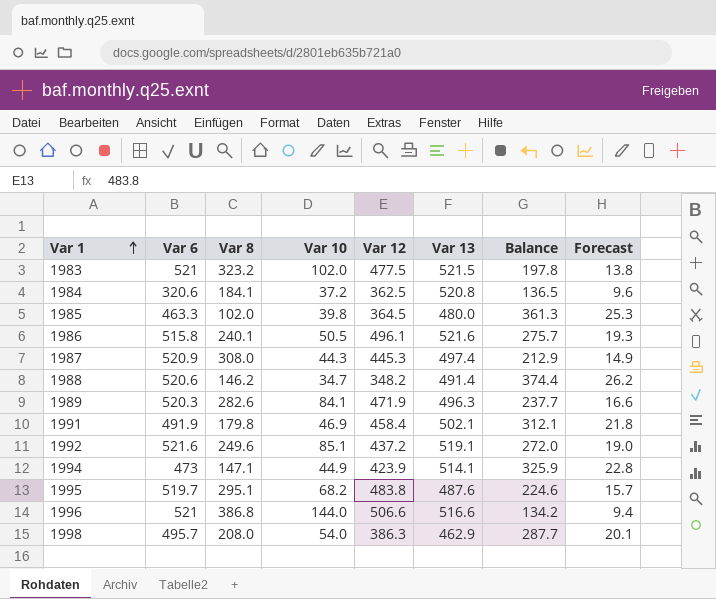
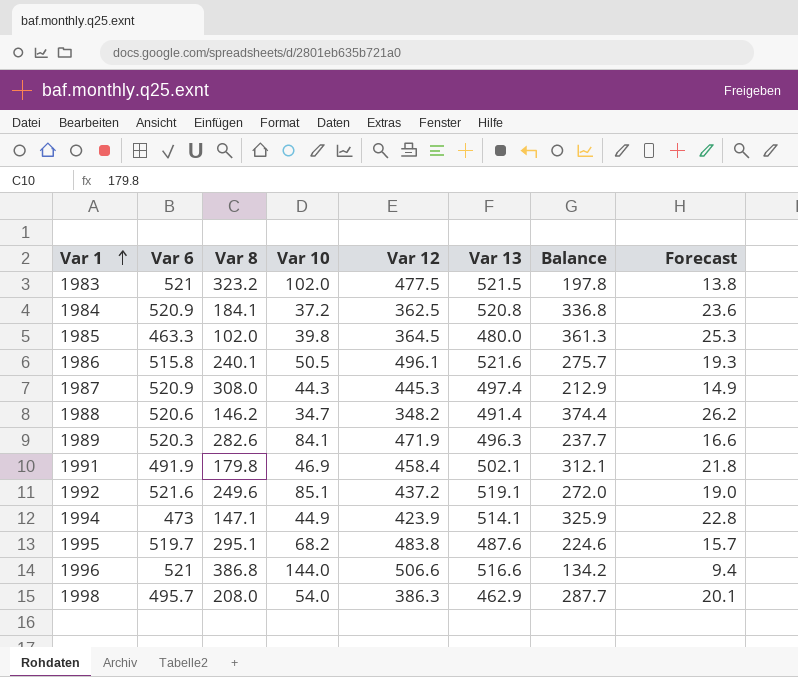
1984 | Var 6: 320.6 -> 520.9
1984 | Balance: 136.5 -> 336.8
1984 | Forecast: 9.6 -> 23.6

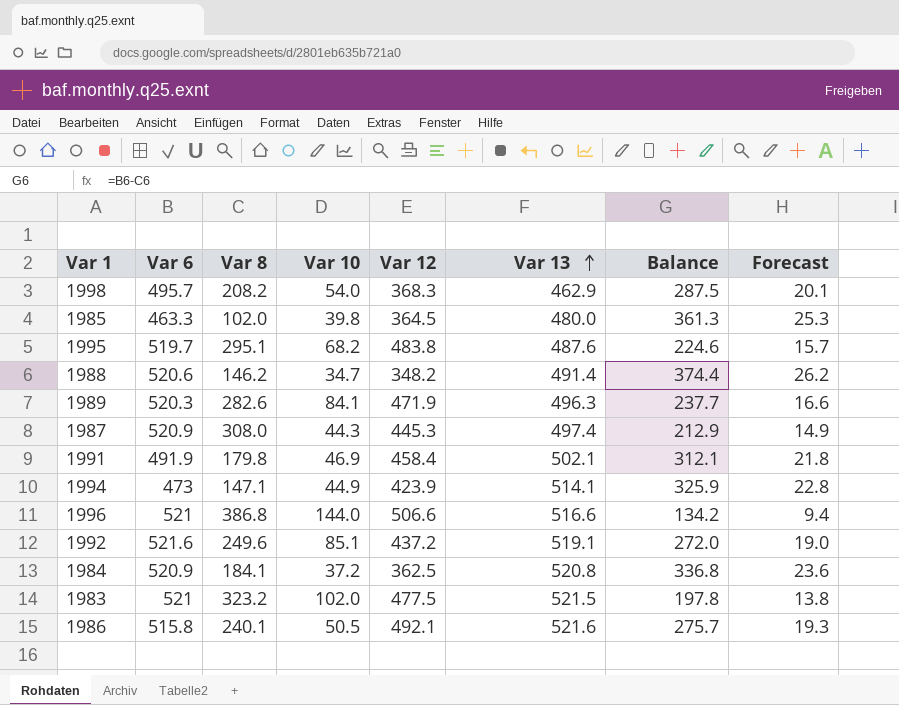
row order: Var 1 ascending -> Var 13 ascending
1998 | Var 8: 208.0 -> 208.2
1998 | Var 12: 386.3 -> 368.3
1998 | Balance: 287.7 -> 287.5
1986 | Var 12: 496.1 -> 492.1

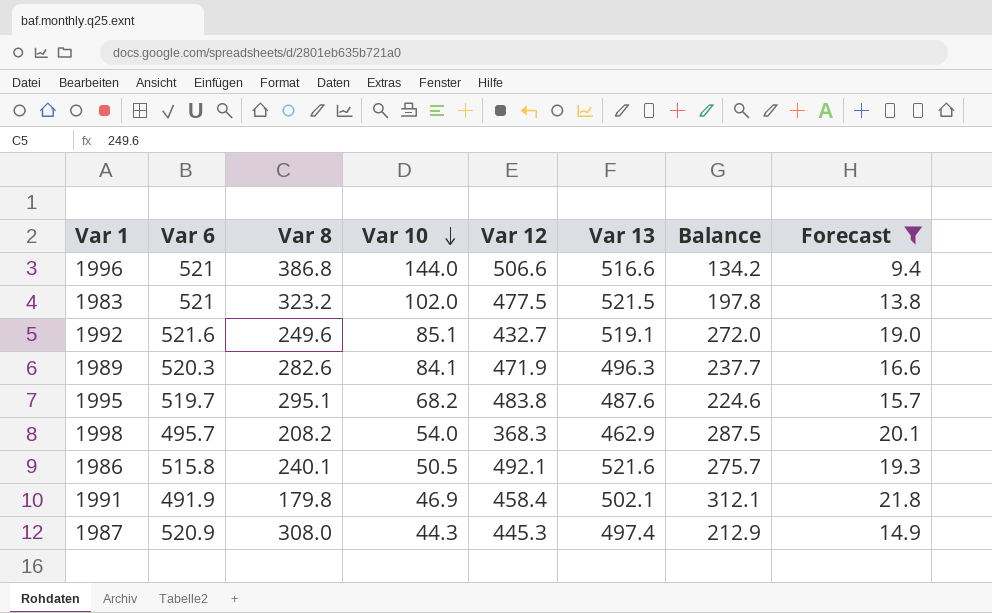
filter: none -> Forecast <= 21.8
row order: Var 13 ascending -> Var 10 descending
1992 | Var 12: 437.2 -> 432.7

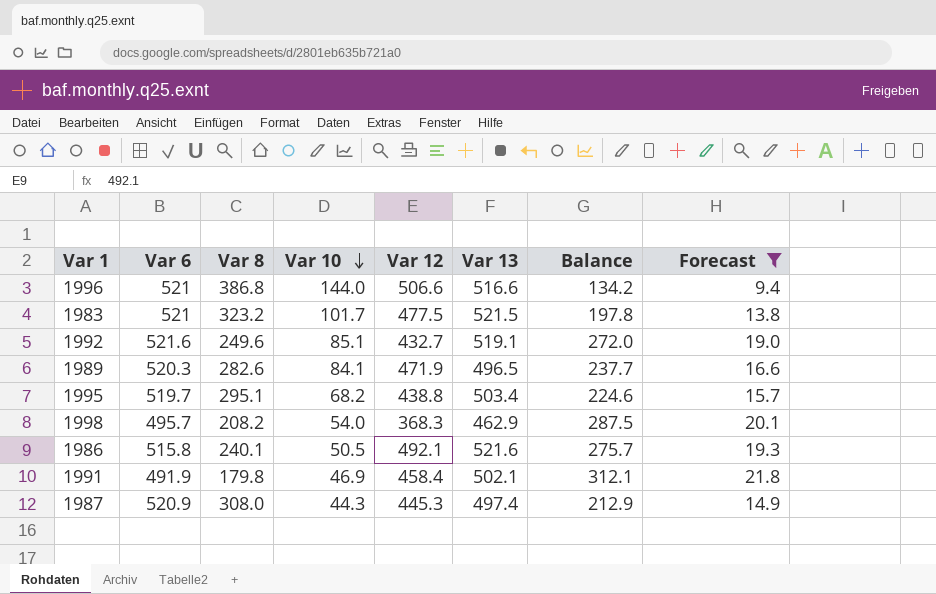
1983 | Var 10: 102.0 -> 101.7
1989 | Var 13: 496.3 -> 496.5
1995 | Var 12: 483.8 -> 438.8
1995 | Var 13: 487.6 -> 503.4

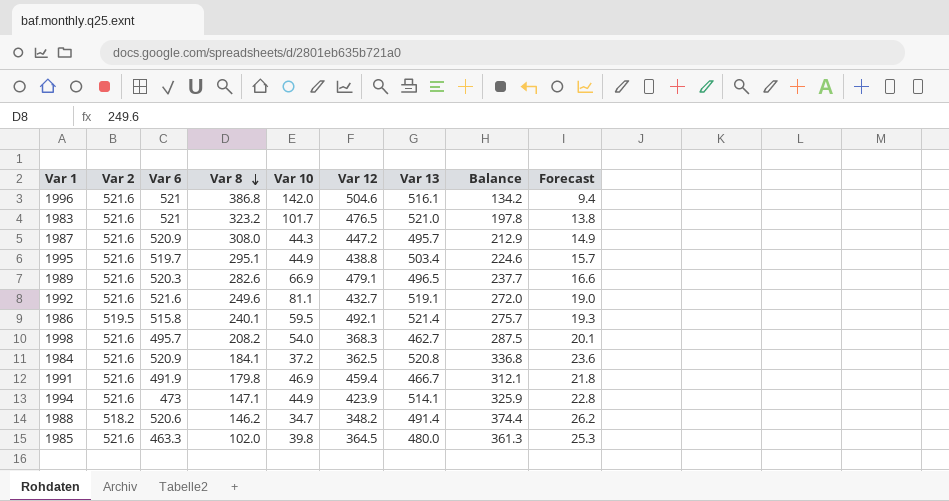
filter: Forecast <= 21.8 -> none
row order: Var 10 descending -> Var 8 descending
column Var 2 | position: none -> 2
1996 | Var 10: 144.0 -> 142.0
1996 | Var 12: 506.6 -> 504.6
1996 | Var 13: 516.6 -> 516.1
1983 | Var 12: 477.5 -> 476.5
1983 | Var 13: 521.5 -> 521.0
1987 | Var 12: 445.3 -> 447.2
1987 | Var 13: 497.4 -> 495.7
1995 | Var 10: 68.2 -> 44.9
1989 | Var 10: 84.1 -> 66.9
1989 | Var 12: 471.9 -> 479.1
1992 | Var 10: 85.1 -> 81.1
1986 | Var 10: 50.5 -> 59.5
1986 | Var 13: 521.6 -> 521.4
1998 | Var 13: 462.9 -> 462.7
1991 | Var 12: 458.4 -> 459.4
1991 | Var 13: 502.1 -> 466.7

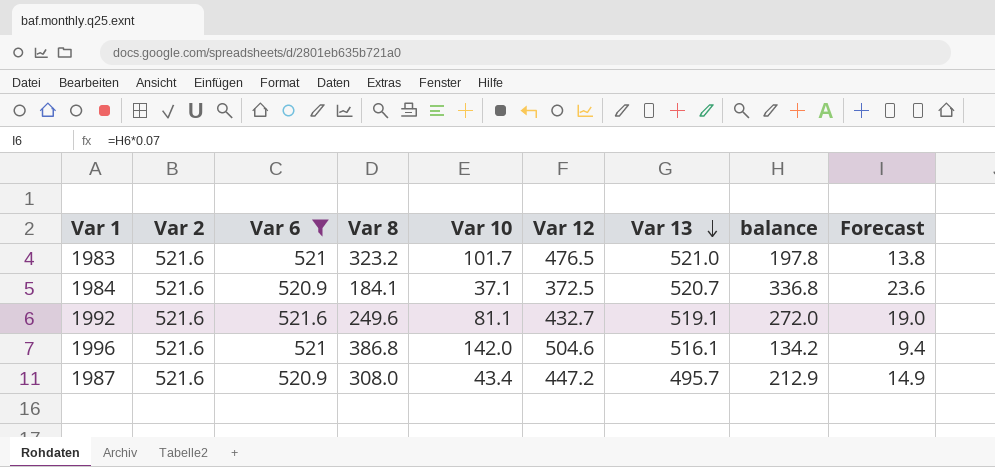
filter: none -> Var 6 >= 520.9
row order: Var 8 descending -> Var 13 descending
column name: Balance -> balance
1984 | Var 10: 37.2 -> 37.1
1984 | Var 12: 362.5 -> 372.5
1984 | Var 13: 520.8 -> 520.7
1987 | Var 10: 44.3 -> 43.4

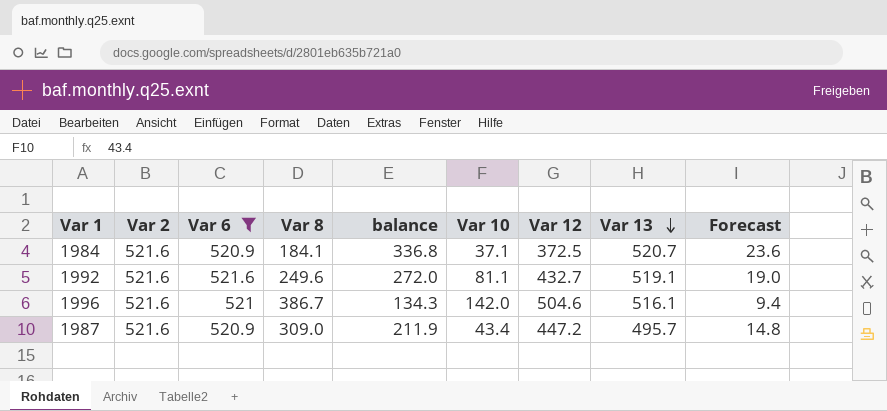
column balance | position: 8 -> 5
row 1983: 521.6 | 521 | 323.2 | 101.7 | 476.5 | 521.0 | 197.8 | 13.8 -> none
1996 | Var 8: 386.8 -> 386.7
1996 | balance: 134.2 -> 134.3
1987 | Var 8: 308.0 -> 309.0
1987 | balance: 212.9 -> 211.9
1987 | Forecast: 14.9 -> 14.8

